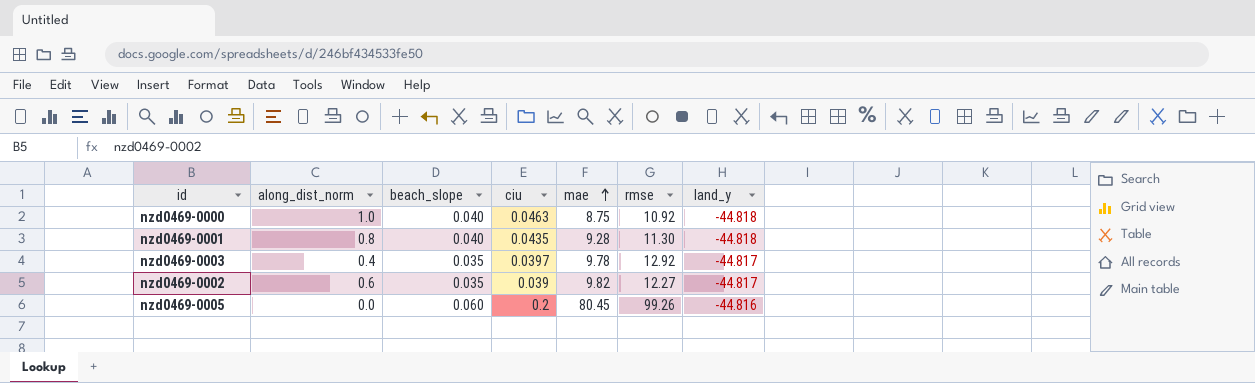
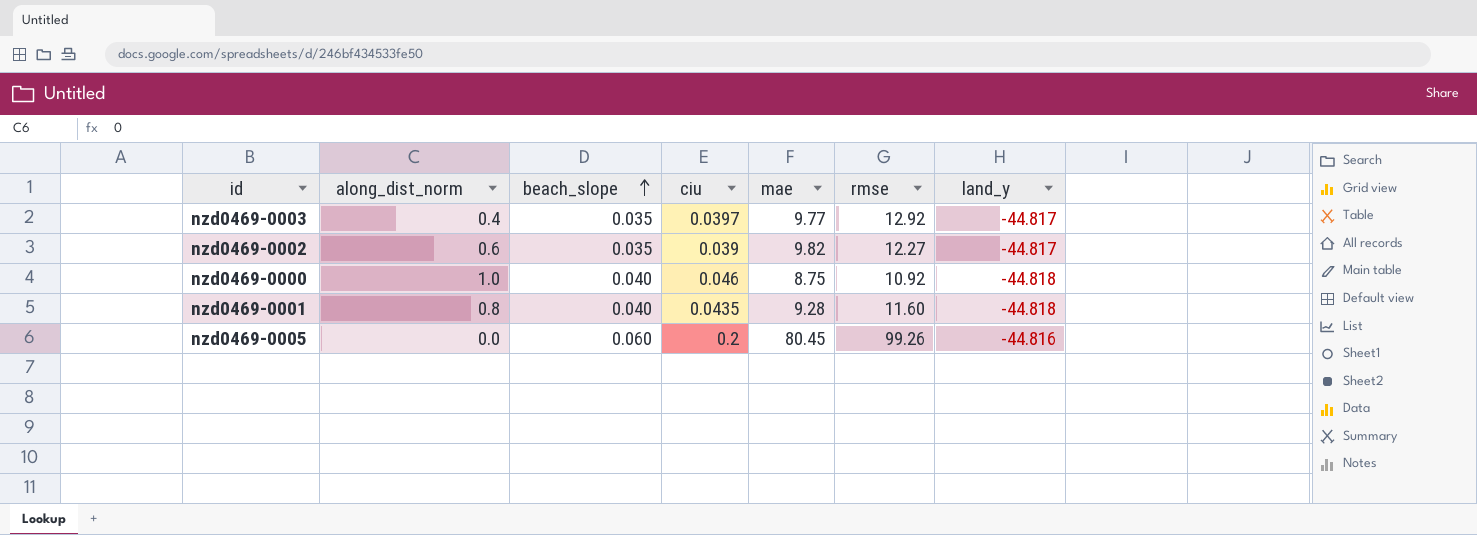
row order: mae ascending -> beach_slope ascending
nzd0469-0003 | mae: 9.78 -> 9.77
nzd0469-0000 | ciu: 0.0463 -> 0.046
nzd0469-0001 | rmse: 11.30 -> 11.60

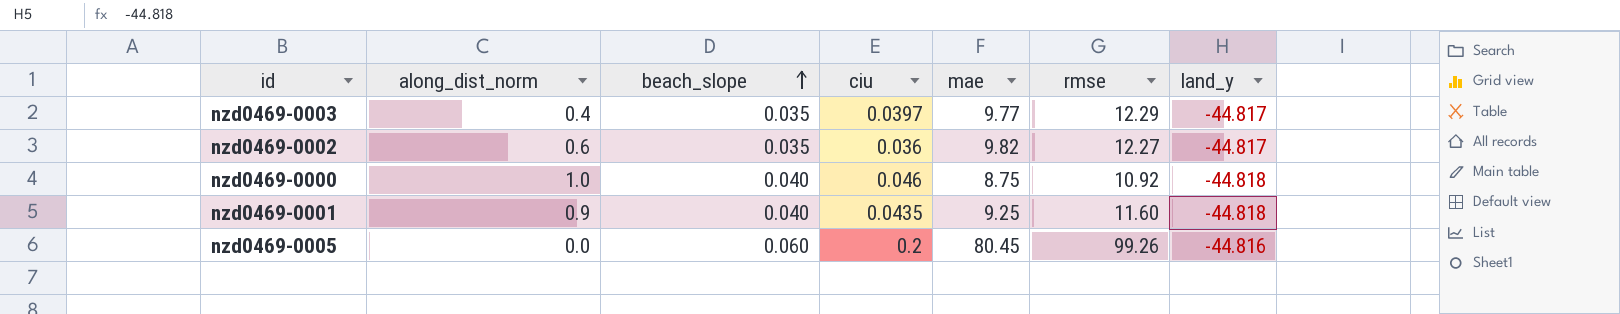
nzd0469-0003 | rmse: 12.92 -> 12.29
nzd0469-0002 | ciu: 0.039 -> 0.036
nzd0469-0001 | along_dist_norm: 0.8 -> 0.9
nzd0469-0001 | mae: 9.28 -> 9.25

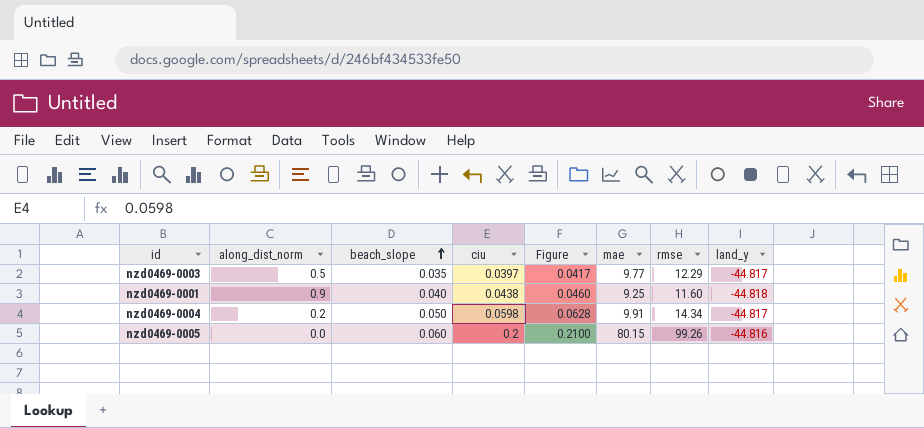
column Figure | formula: none -> [ciu] * 1.05
row nzd0469-0002: 0.6 | 0.035 | 0.036 | 9.82 | 12.27 | -44.817 -> none
row nzd0469-0000: 1.0 | 0.040 | 0.046 | 8.75 | 10.92 | -44.818 -> none
nzd0469-0003 | along_dist_norm: 0.4 -> 0.5
nzd0469-0001 | ciu: 0.0435 -> 0.0438
row nzd0469-0004: none -> 0.2 | 0.050 | 0.0598 | 0.0628 | 9.91 | 14.34 | -44.817
nzd0469-0005 | mae: 80.45 -> 80.15

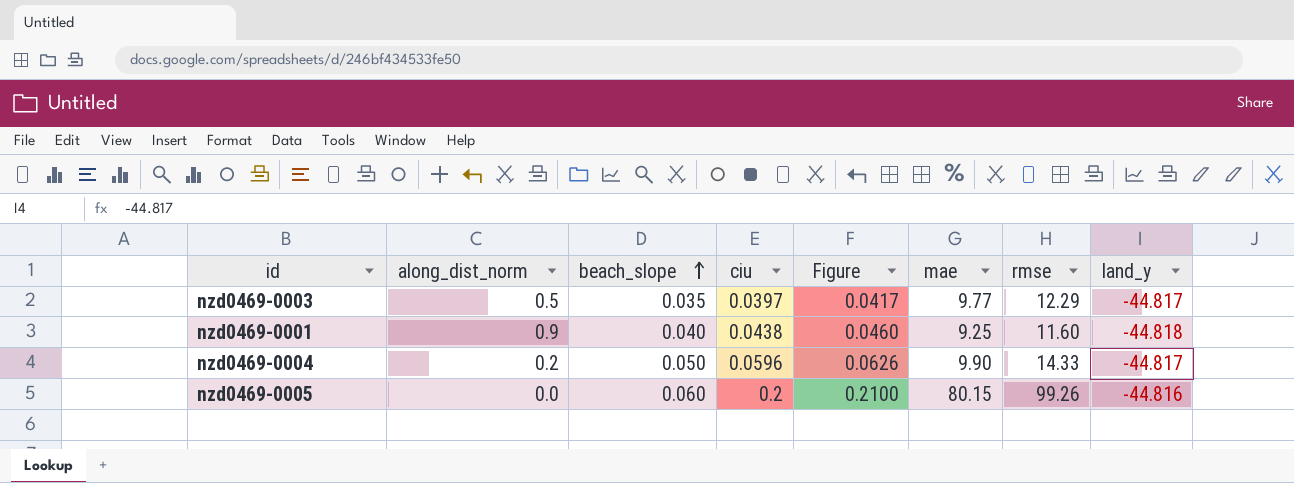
nzd0469-0004 | ciu: 0.0598 -> 0.0596
nzd0469-0004 | Figure: 0.0628 -> 0.0626
nzd0469-0004 | mae: 9.91 -> 9.90
nzd0469-0004 | rmse: 14.34 -> 14.33

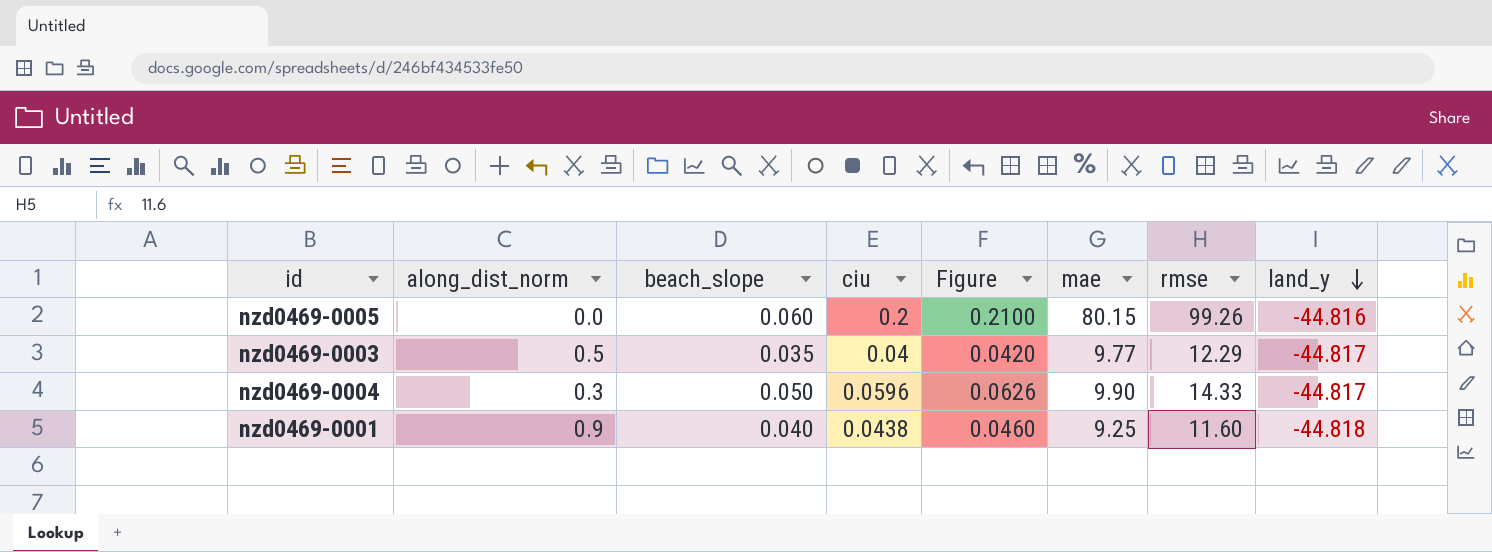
row order: beach_slope ascending -> land_y descending
nzd0469-0003 | ciu: 0.0397 -> 0.04
nzd0469-0003 | Figure: 0.0417 -> 0.0420
nzd0469-0004 | along_dist_norm: 0.2 -> 0.3

